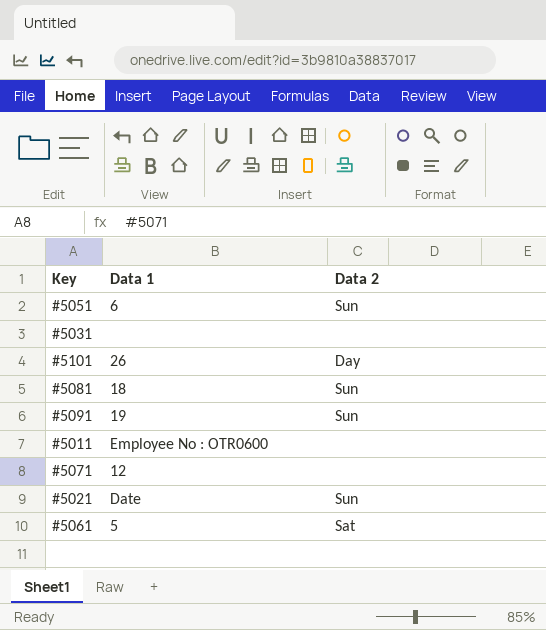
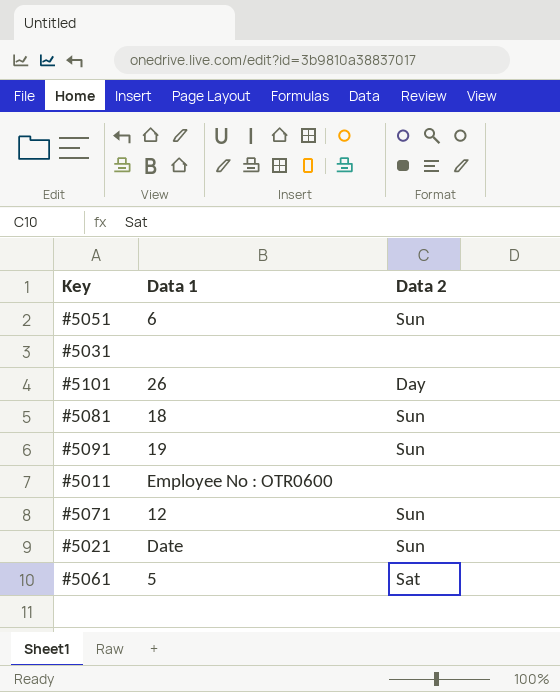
#5071 | Data 2: none -> Sun

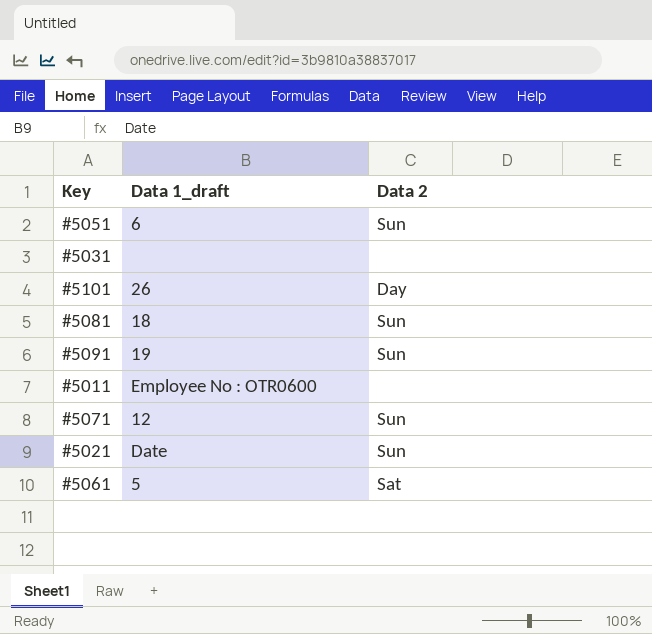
column name: Data 1 -> Data 1_draft

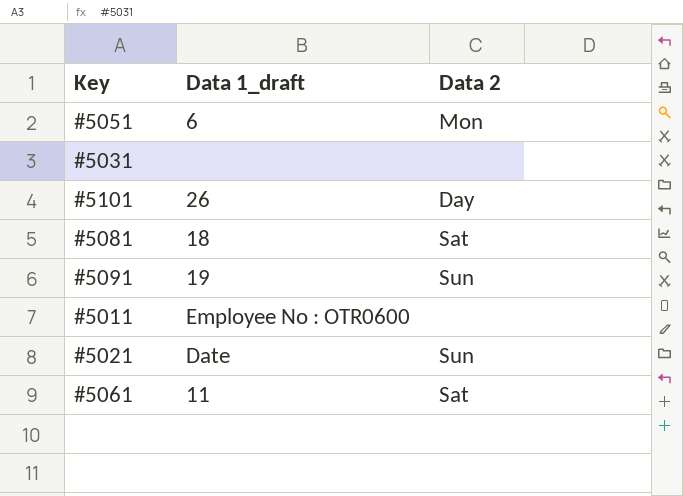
row #5071: 12 | Sun -> none
#5051 | Data 2: Sun -> Mon
#5081 | Data 2: Sun -> Sat
#5061 | Data 1_draft: 5 -> 11

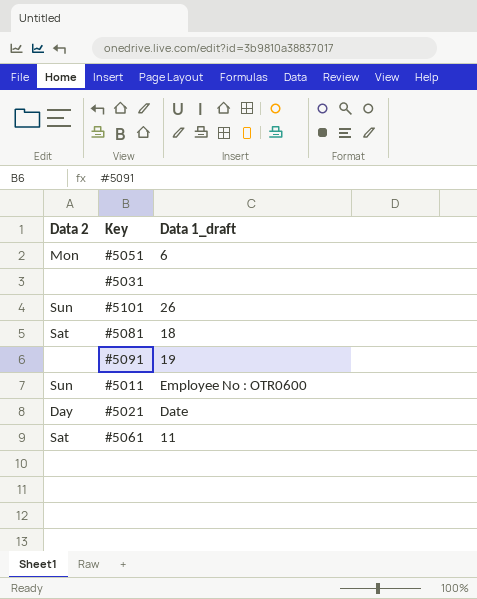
column Data 2 | position: 3 -> 1
#5101 | Data 2: Day -> Sun
#5091 | Data 2: Sun -> none
#5011 | Data 2: none -> Sun
#5021 | Data 2: Sun -> Day

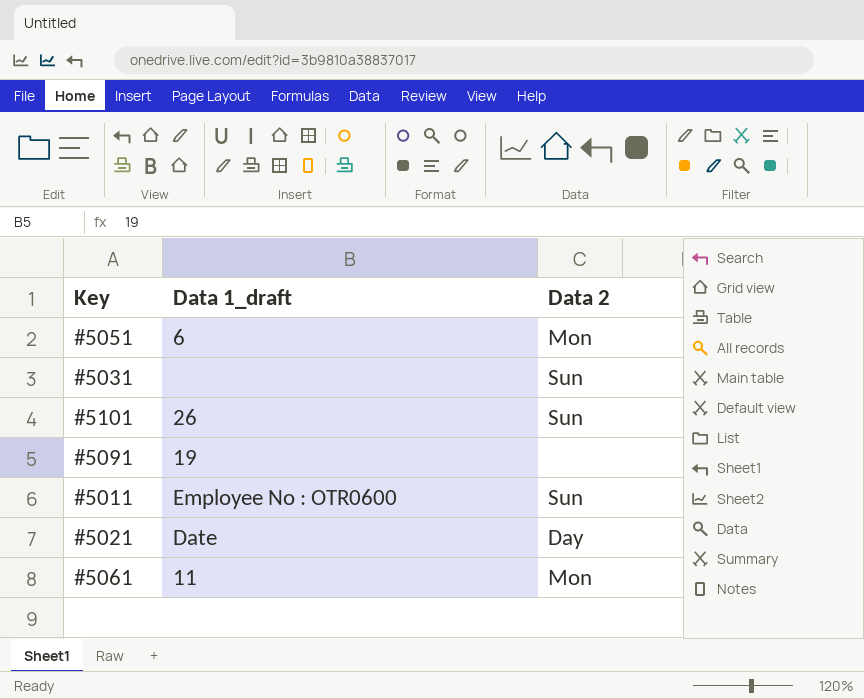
column Data 2 | position: 1 -> 3
row #5081: Sat | 18 -> none
#5031 | Data 2: none -> Sun
#5061 | Data 2: Sat -> Mon

